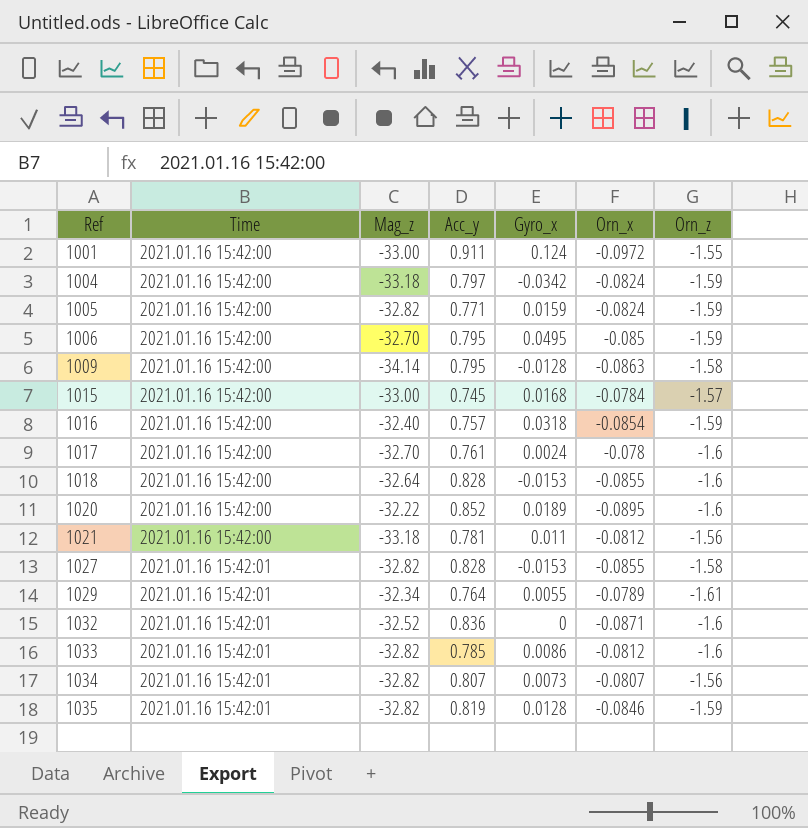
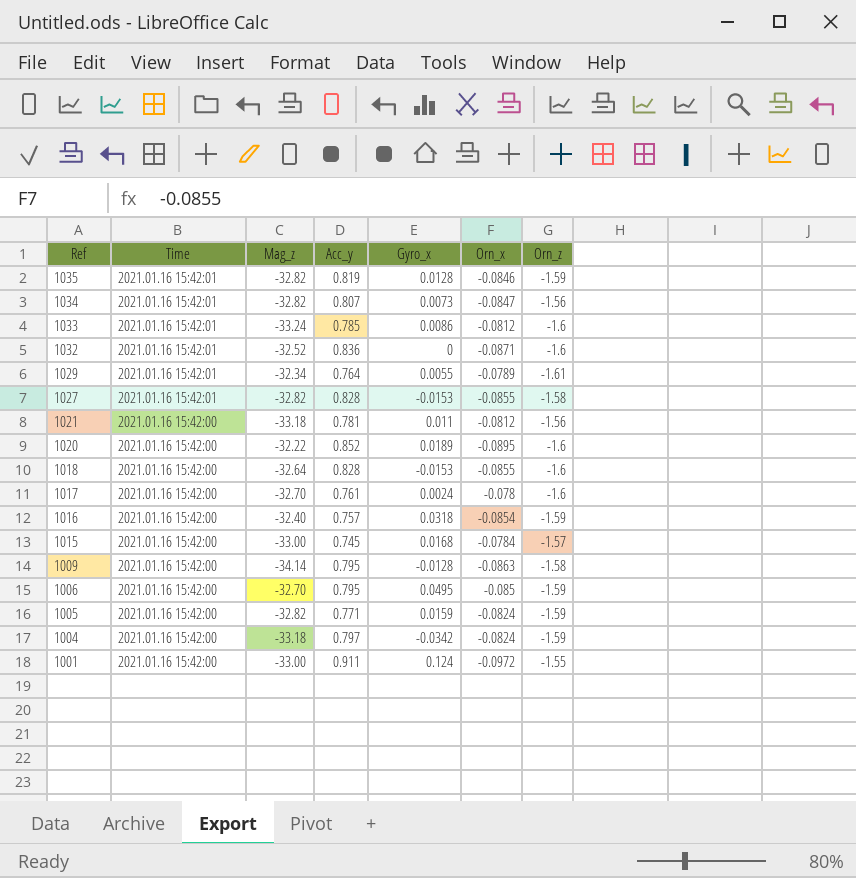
row order: Ref ascending -> Ref descending
1034 | Orn_x: -0.0807 -> -0.0847
1033 | Mag_z: -32.82 -> -33.24

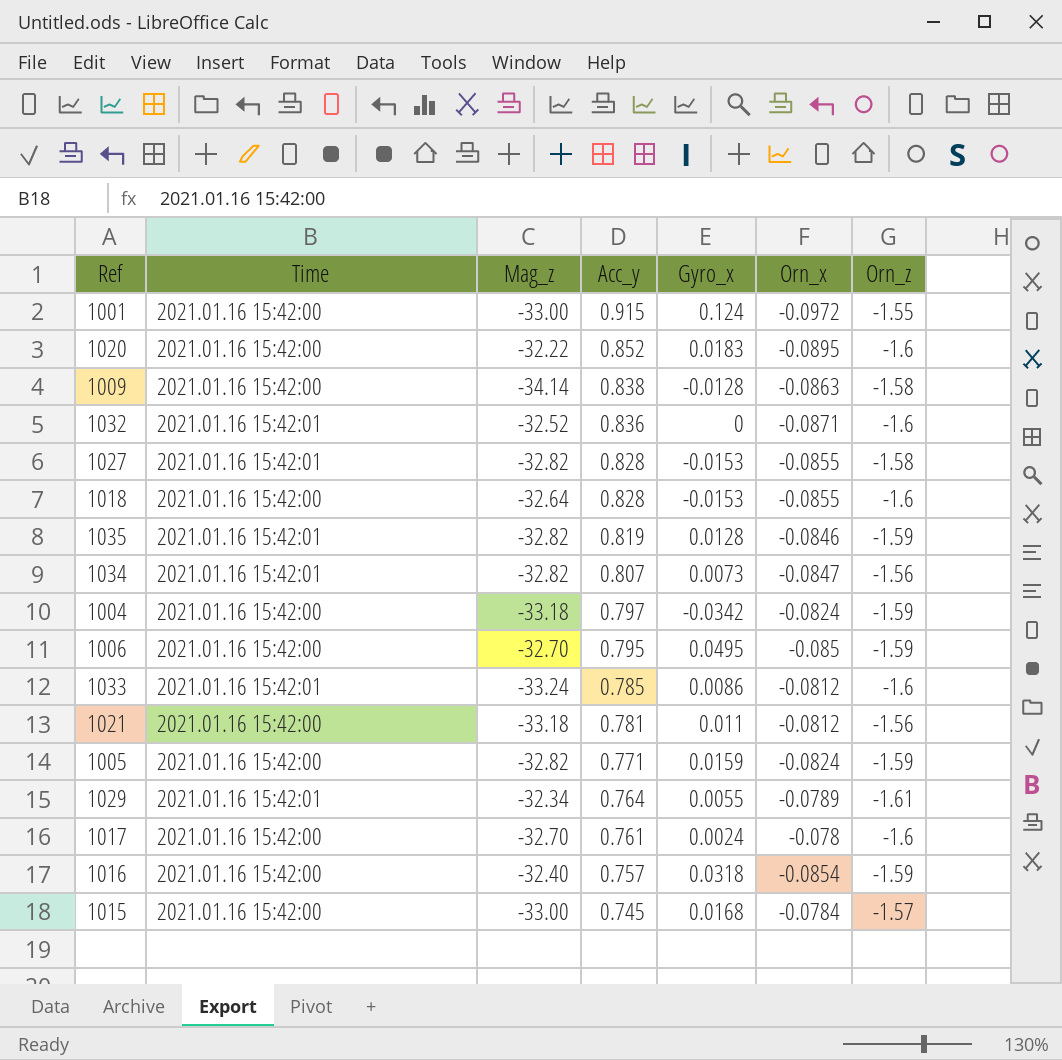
row order: Ref descending -> Acc_y descending
1001 | Acc_y: 0.911 -> 0.915
1020 | Gyro_x: 0.0189 -> 0.0183
1009 | Acc_y: 0.795 -> 0.838

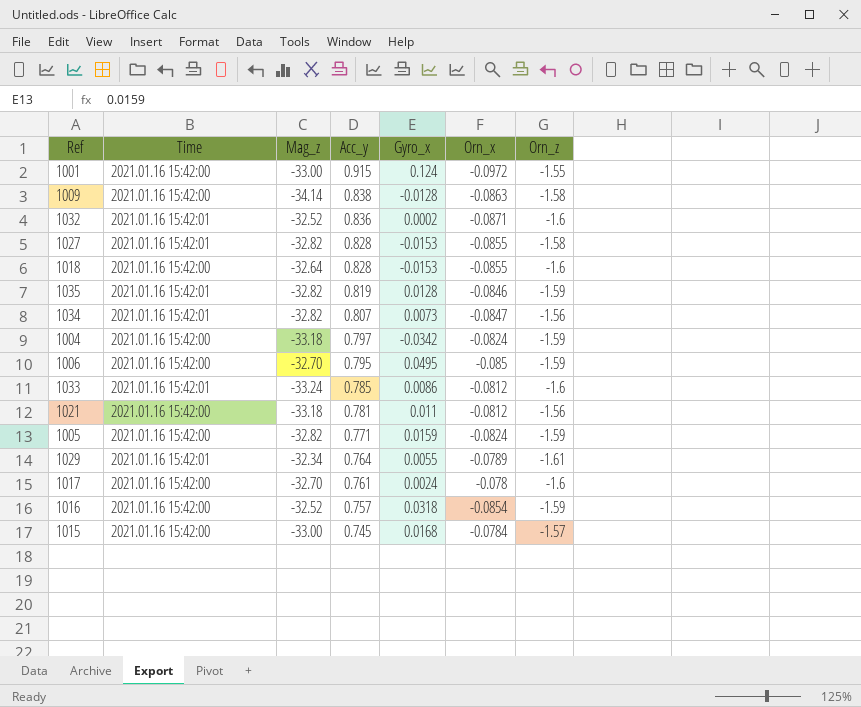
row 1020: 2021.01.16 15:42:00 | -32.22 | 0.852 | 0.0183 | -0.0895 | -1.6 -> none
1032 | Gyro_x: 0 -> 0.0002
1016 | Mag_z: -32.40 -> -32.52

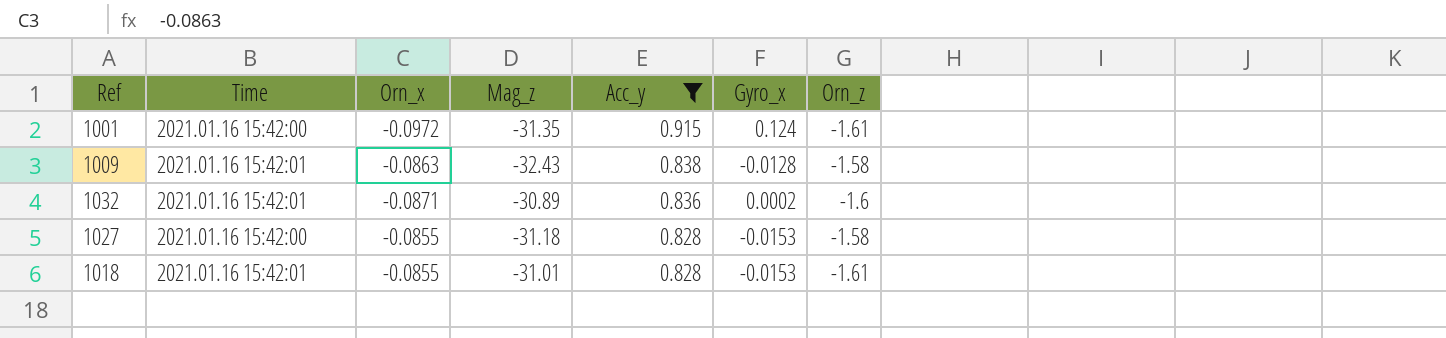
filter: none -> Acc_y >= 0.828
column Orn_x | position: 6 -> 3
1001 | Mag_z: -33.00 -> -31.35
1001 | Orn_z: -1.55 -> -1.61
1009 | Time: 2021.01.16 15:42:00 -> 2021.01.16 15:42:01
1009 | Mag_z: -34.14 -> -32.43
1032 | Mag_z: -32.52 -> -30.89
1027 | Time: 2021.01.16 15:42:01 -> 2021.01.16 15:42:00
1027 | Mag_z: -32.82 -> -31.18
1018 | Time: 2021.01.16 15:42:00 -> 2021.01.16 15:42:01
1018 | Mag_z: -32.64 -> -31.01
1018 | Orn_z: -1.6 -> -1.61

